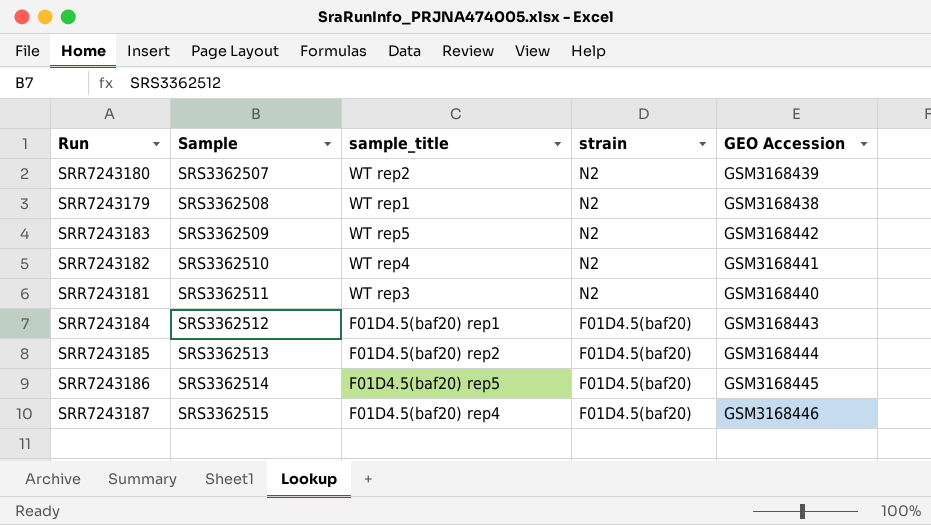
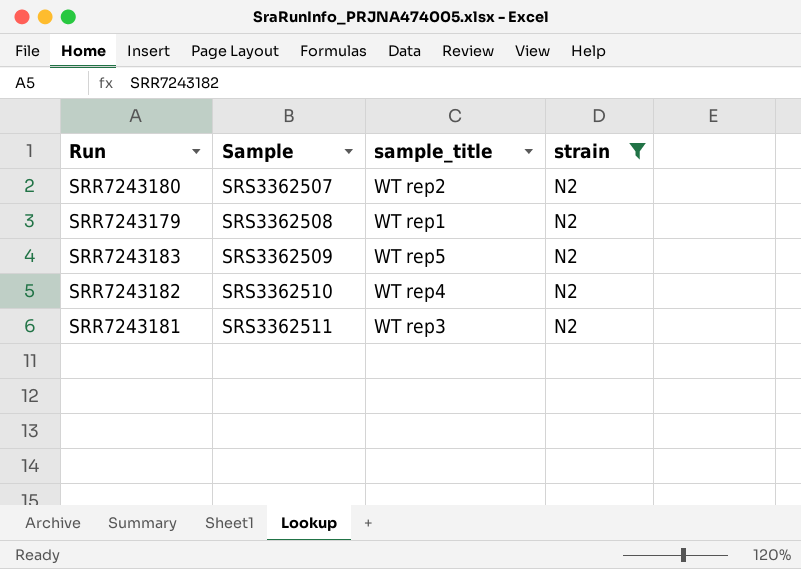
filter: none -> strain = N2
column GEO Accession | position: 5 -> none

